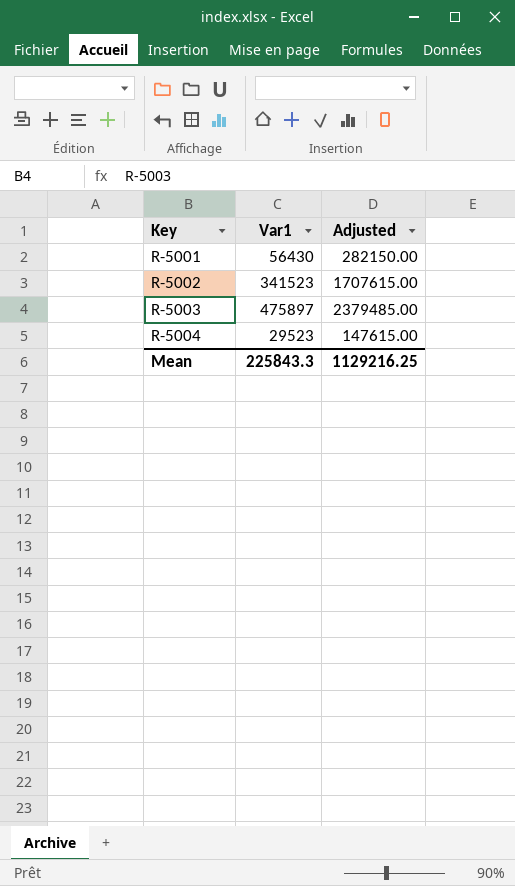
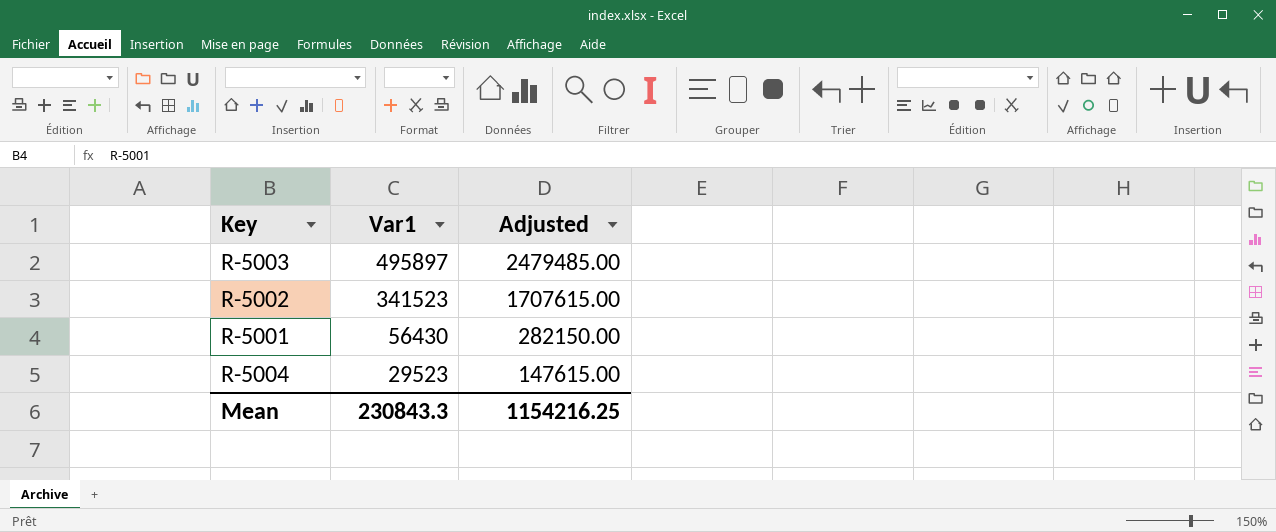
row order: Key ascending -> Var1 descending
R-5003 | Var1: 475897 -> 495897
R-5003 | Adjusted: 2379485.00 -> 2479485.00
Mean | Var1: 225843.3 -> 230843.3
Mean | Adjusted: 1129216.25 -> 1154216.25

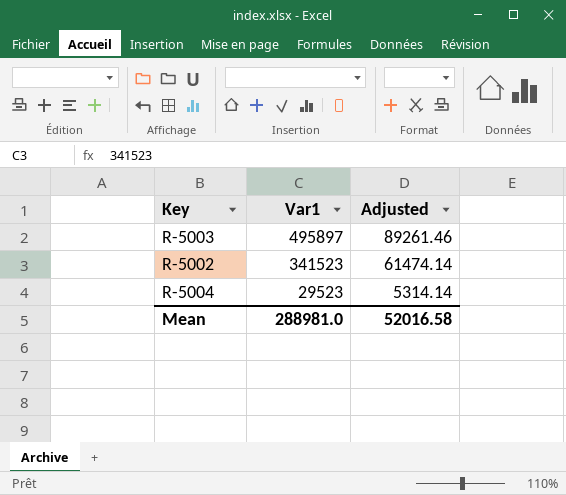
column Adjusted | formula: [Var1] * 5 -> [Var1] * 0.18
row R-5001: 56430 | 282150.00 -> none
Mean | Var1: 230843.3 -> 288981.0
Mean | Adjusted: 1154216.25 -> 52016.58

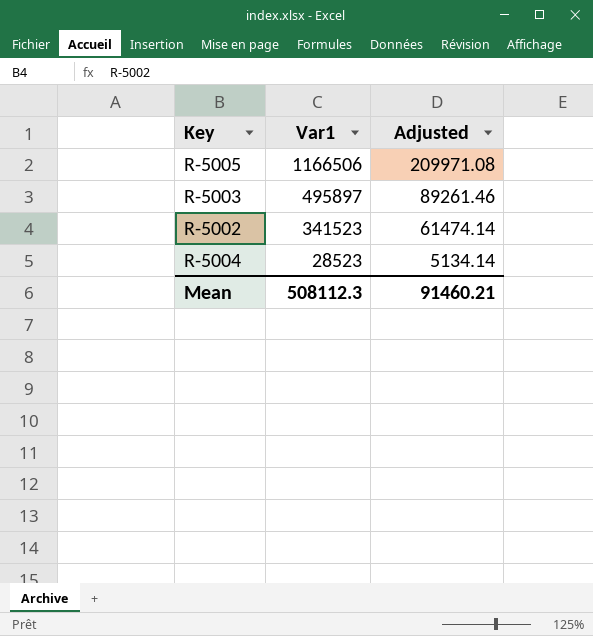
row R-5005: none -> 1166506 | 209971.08
R-5004 | Var1: 29523 -> 28523
R-5004 | Adjusted: 5314.14 -> 5134.14
Mean | Var1: 288981.0 -> 508112.3
Mean | Adjusted: 52016.58 -> 91460.21

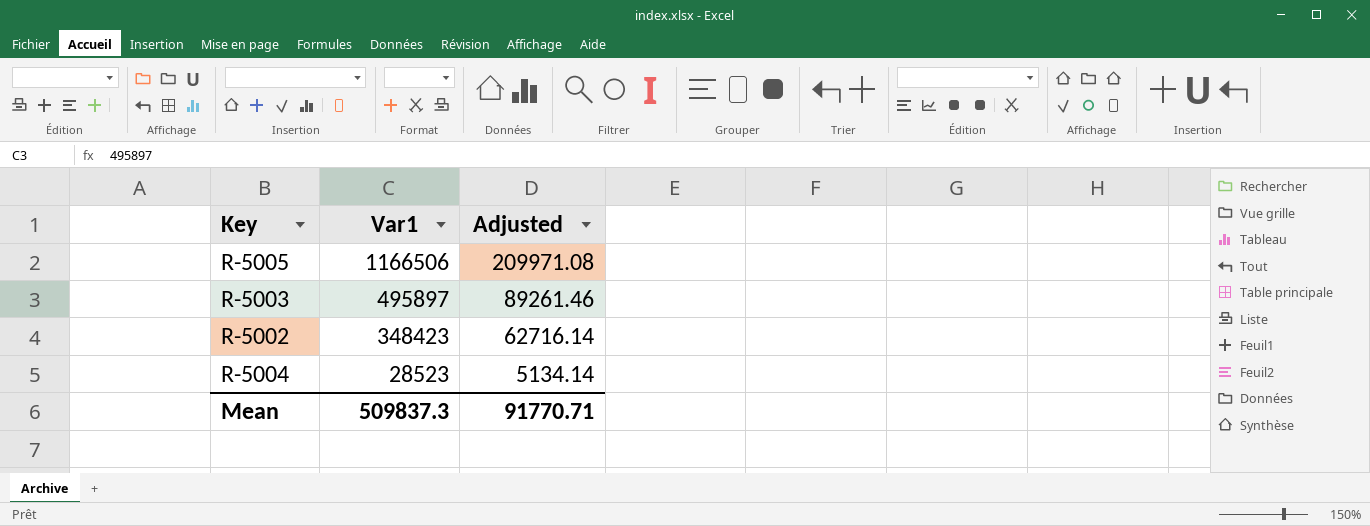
R-5002 | Var1: 341523 -> 348423
R-5002 | Adjusted: 61474.14 -> 62716.14
Mean | Var1: 508112.3 -> 509837.3
Mean | Adjusted: 91460.21 -> 91770.71

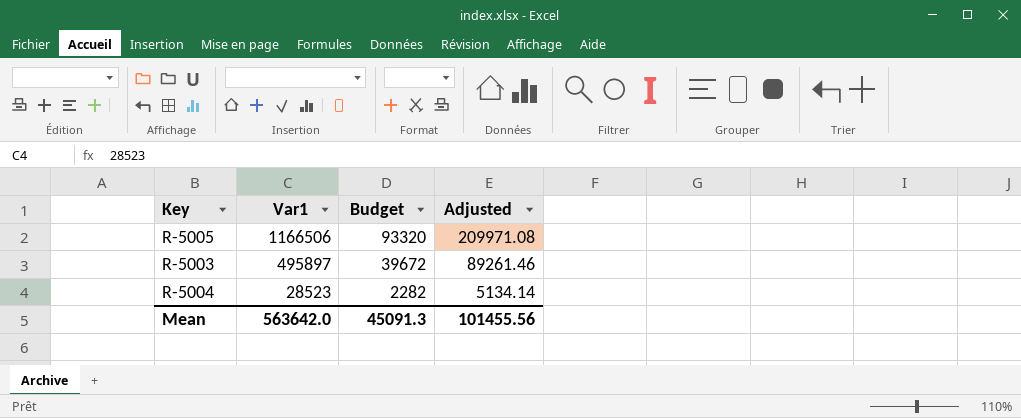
column Budget | formula: none -> [Var1] * 0.08
row R-5002: 348423 | 62716.14 -> none
Mean | Var1: 509837.3 -> 563642.0
Mean | Adjusted: 91770.71 -> 101455.56

